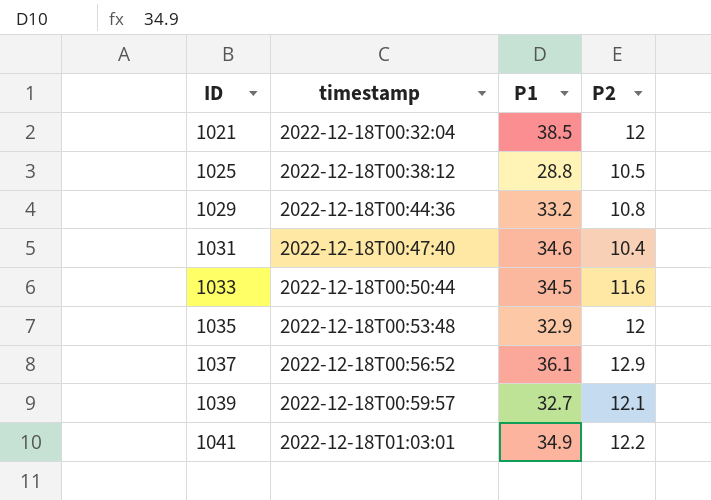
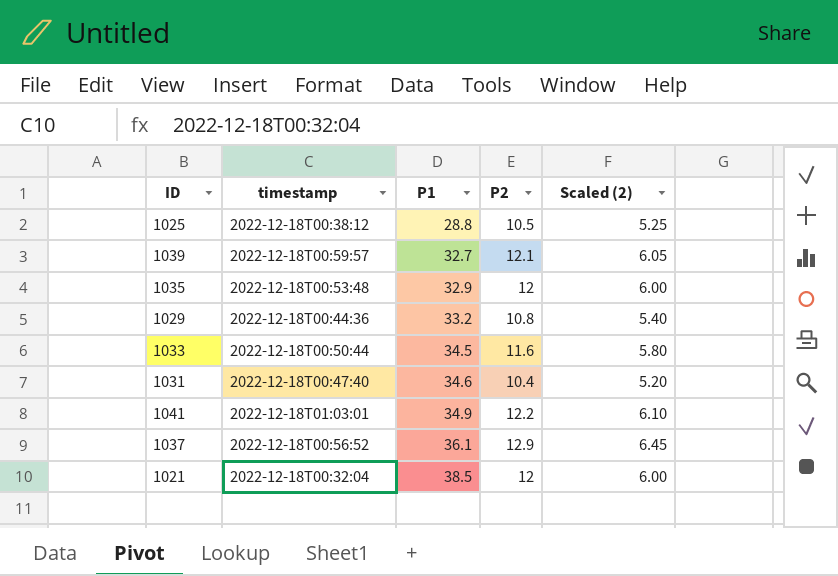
row order: ID ascending -> P1 ascending
column Scaled (2) | formula: none -> [P2] * 0.5

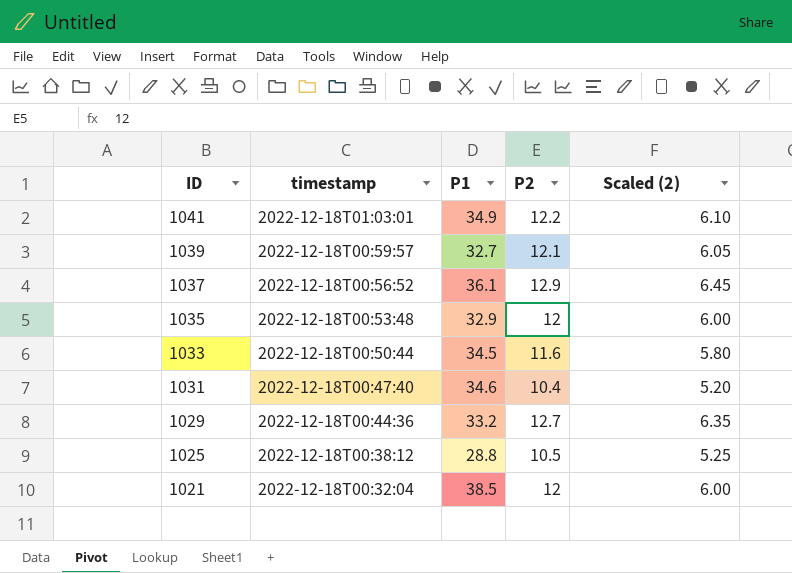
row order: P1 ascending -> ID descending
1029 | P2: 10.8 -> 12.7
1029 | Scaled (2): 5.40 -> 6.35

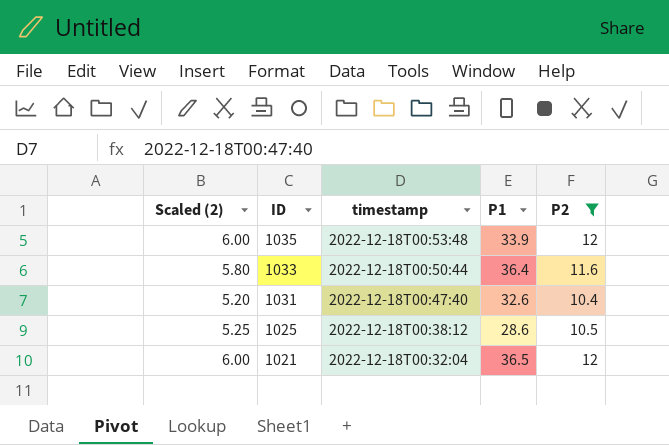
filter: none -> P2 <= 12
column Scaled (2) | position: 5 -> 1
1035 | P1: 32.9 -> 33.9
1033 | P1: 34.5 -> 36.4
1031 | P1: 34.6 -> 32.6
1025 | P1: 28.8 -> 28.6
1021 | P1: 38.5 -> 36.5

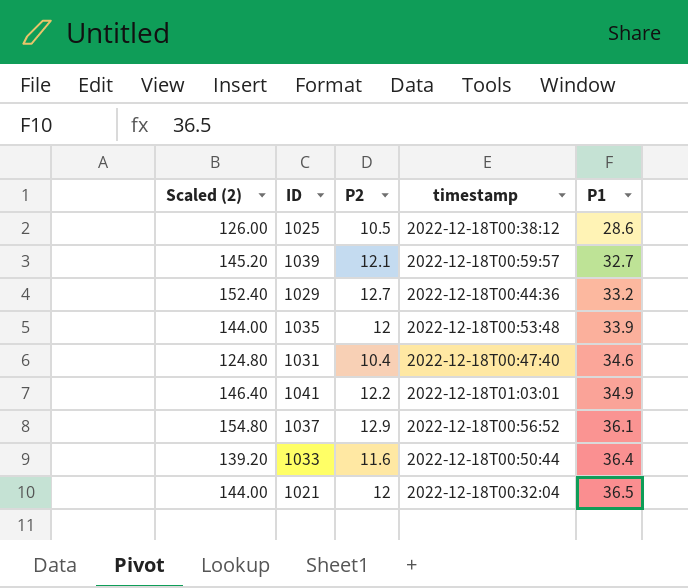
filter: P2 <= 12 -> none
row order: ID descending -> P1 ascending
column Scaled (2) | formula: [P2] * 0.5 -> [P2] * 12
column P2 | position: 5 -> 3
1031 | P1: 32.6 -> 34.6

